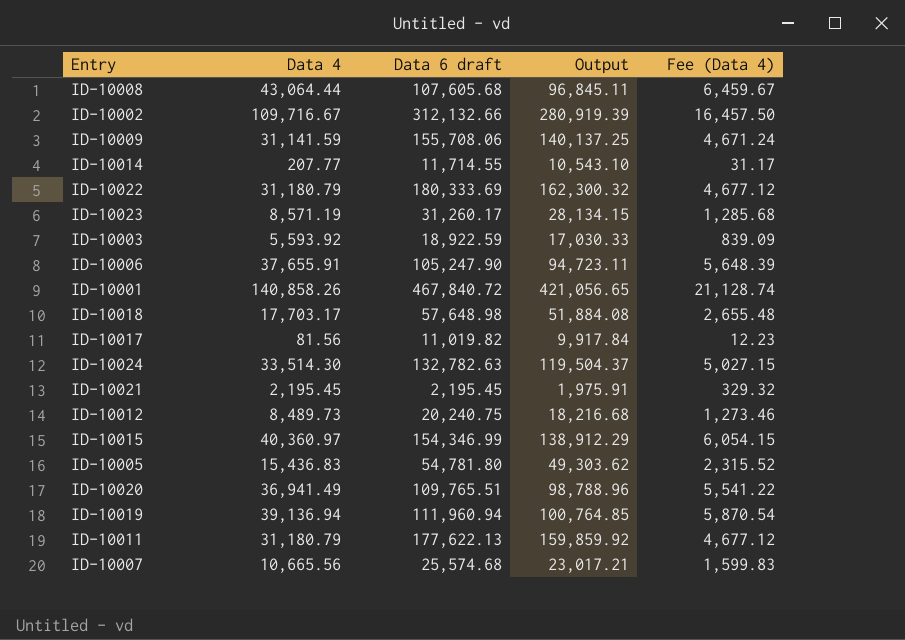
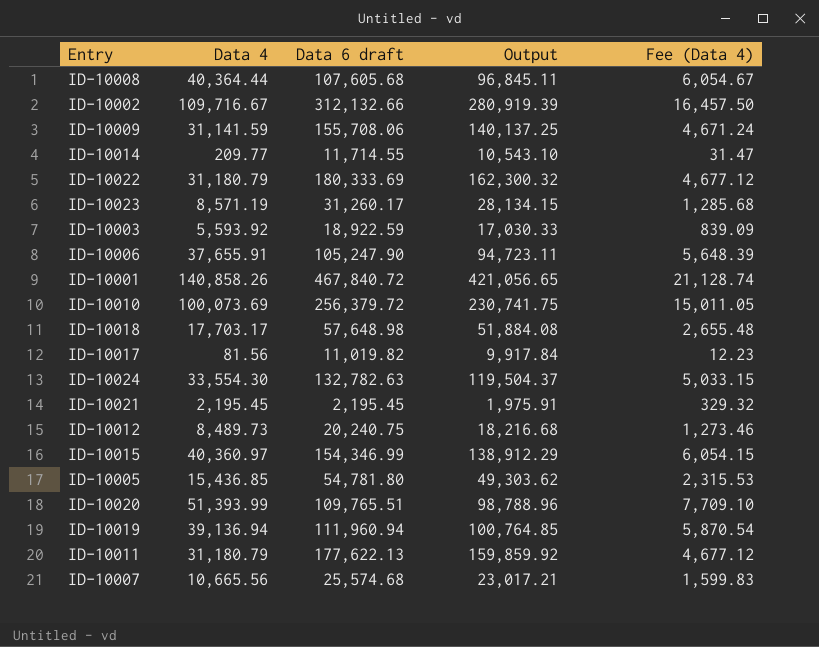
ID-10008 | Data 4: 43,064.44 -> 40,364.44
ID-10008 | Fee (Data 4): 6,459.67 -> 6,054.67
ID-10014 | Data 4: 207.77 -> 209.77
ID-10014 | Fee (Data 4): 31.17 -> 31.47
row ID-10010: none -> 100,073.69 | 256,379.72 | 230,741.75 | 15,011.05
ID-10024 | Data 4: 33,514.30 -> 33,554.30
ID-10024 | Fee (Data 4): 5,027.15 -> 5,033.15
ID-10005 | Data 4: 15,436.83 -> 15,436.85
ID-10005 | Fee (Data 4): 2,315.52 -> 2,315.53
ID-10020 | Data 4: 36,941.49 -> 51,393.99
ID-10020 | Fee (Data 4): 5,541.22 -> 7,709.10

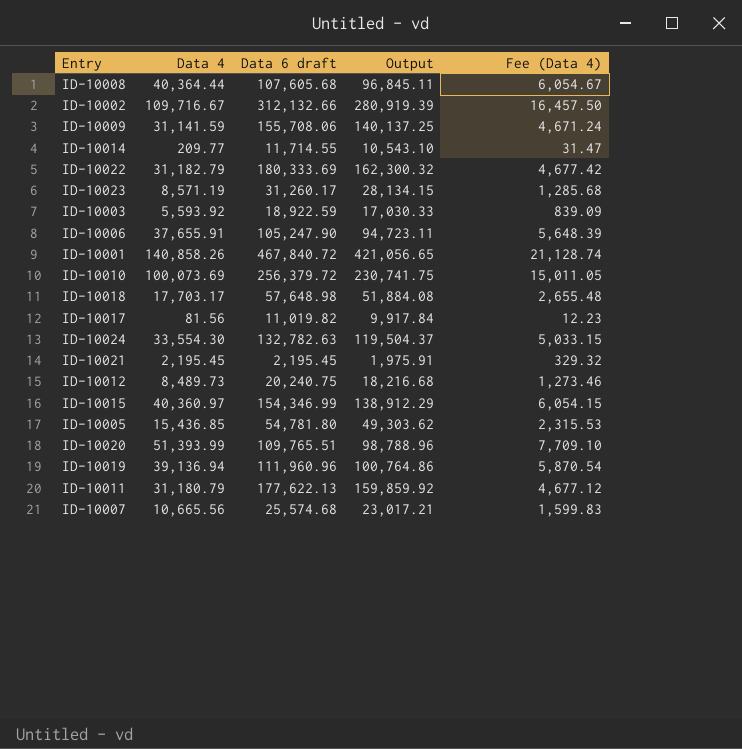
ID-10022 | Data 4: 31,180.79 -> 31,182.79
ID-10022 | Fee (Data 4): 4,677.12 -> 4,677.42
ID-10019 | Data 6 draft: 111,960.94 -> 111,960.96
ID-10019 | Output: 100,764.85 -> 100,764.86

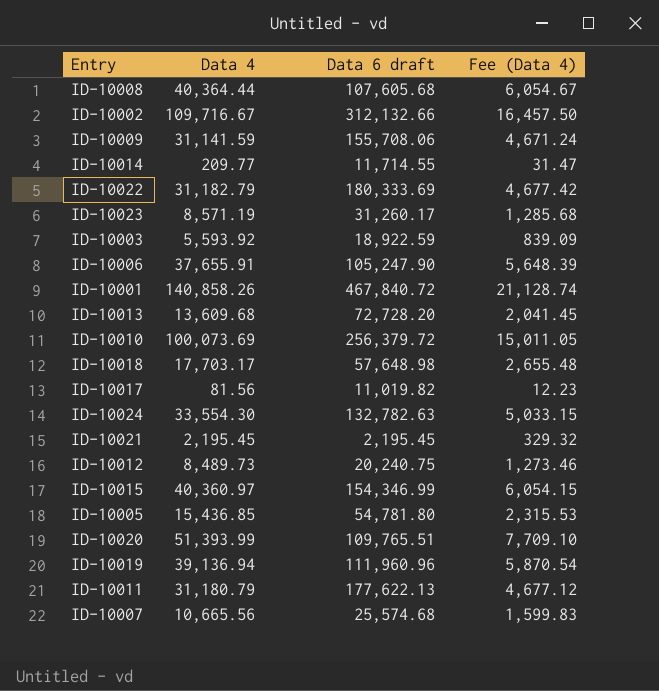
column Output | formula: [Data 6 draft] * 0.9 -> none
row ID-10013: none -> 13,609.68 | 72,728.20 | 2,041.45

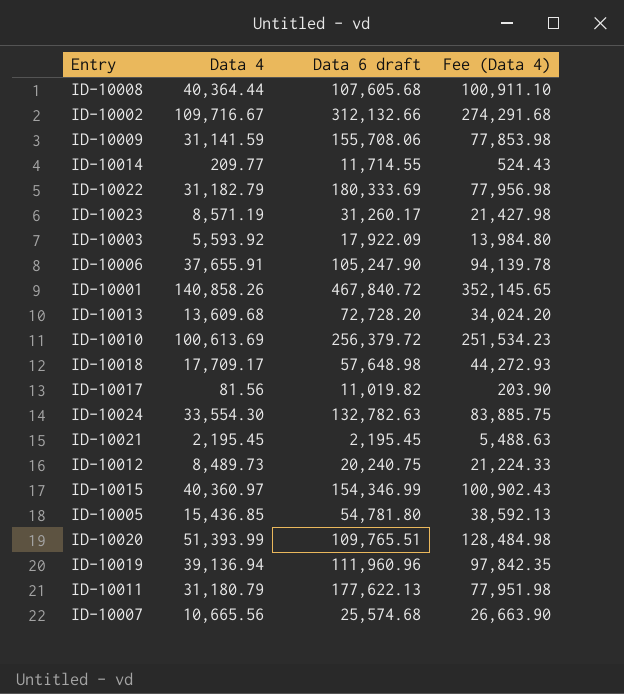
column Fee (Data 4) | formula: [Data 4] * 0.15 -> [Data 4] * 2.5
ID-10003 | Data 6 draft: 18,922.59 -> 17,922.09
ID-10010 | Data 4: 100,073.69 -> 100,613.69
ID-10018 | Data 4: 17,703.17 -> 17,709.17

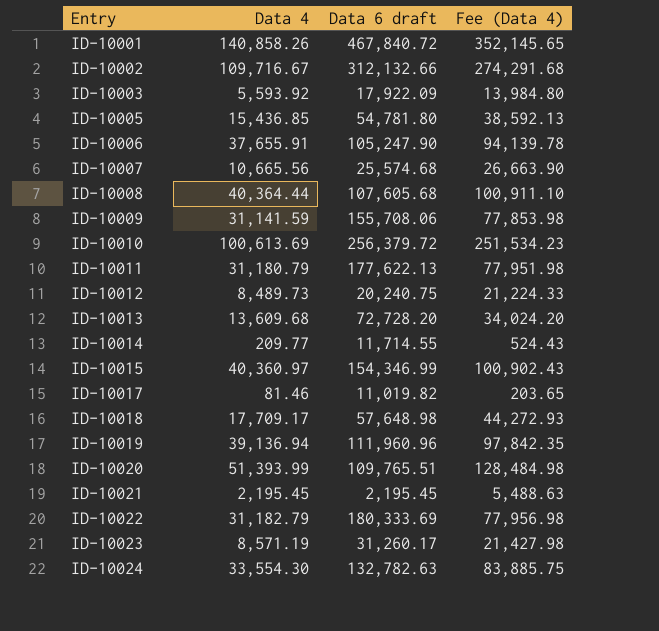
row order: none -> Entry ascending
ID-10017 | Data 4: 81.56 -> 81.46
ID-10017 | Fee (Data 4): 203.90 -> 203.65

